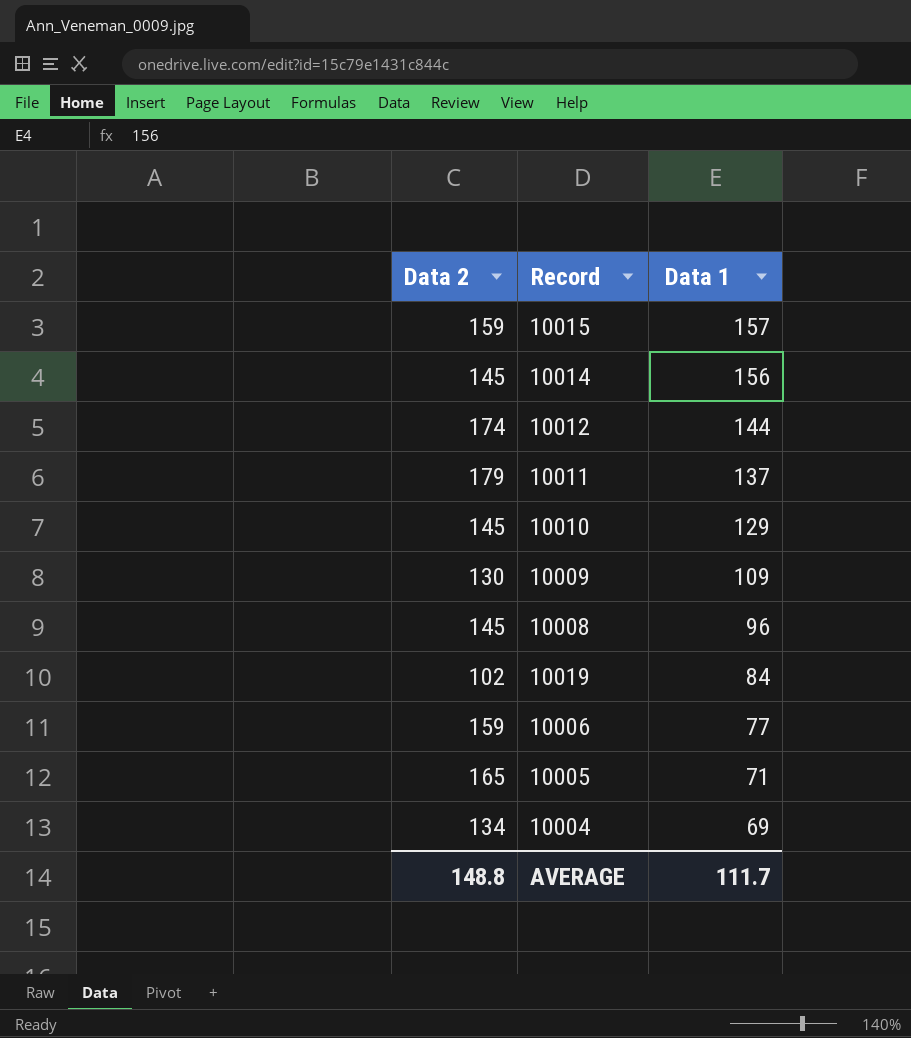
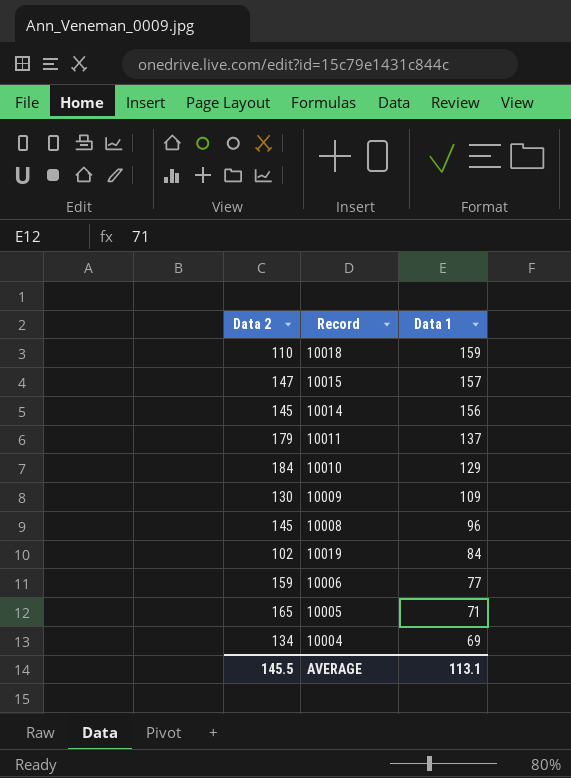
row 10012: 174 | 144 -> none
row 10018: none -> 110 | 159
10015 | Data 2: 159 -> 147
10010 | Data 2: 145 -> 184
AVERAGE | Data 2: 148.8 -> 145.5
AVERAGE | Data 1: 111.7 -> 113.1

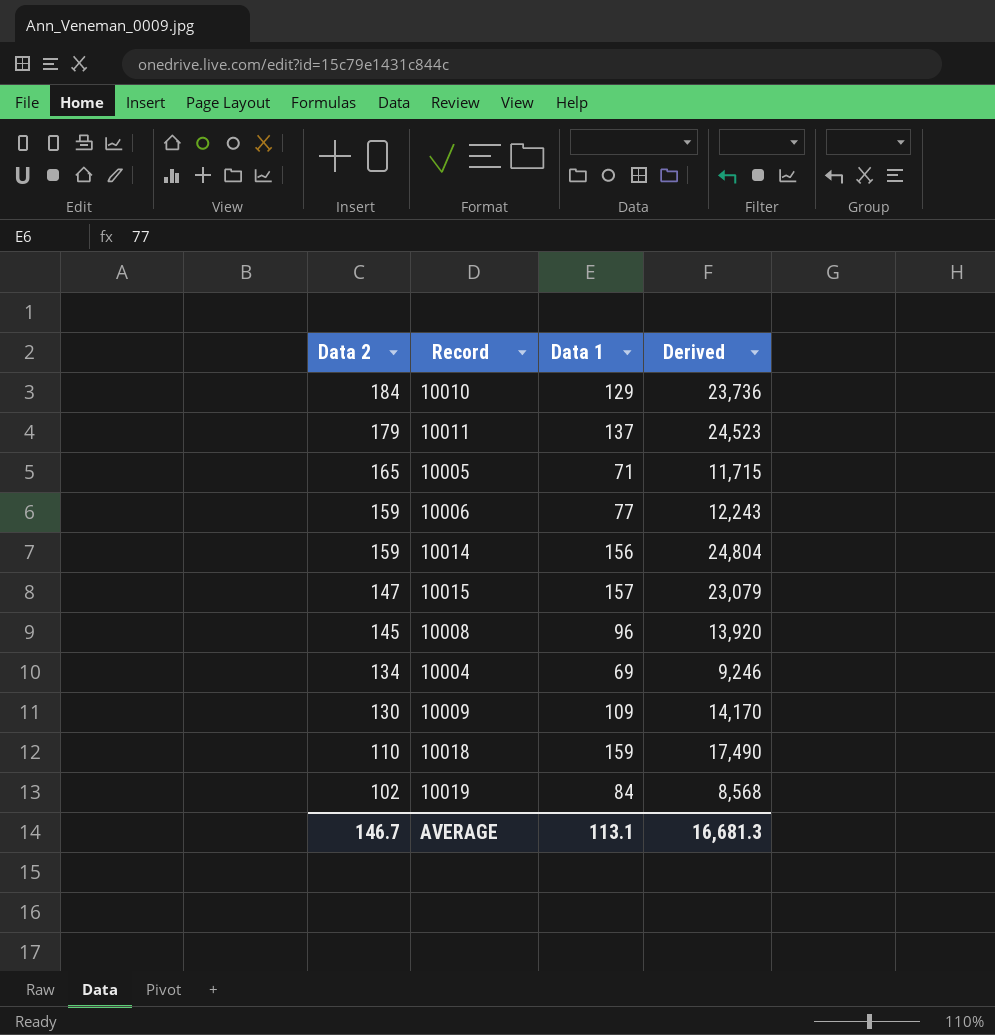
row order: Data 1 descending -> Data 2 descending
column Derived | formula: none -> [Data 2] * [Data 1]
10014 | Data 2: 145 -> 159
AVERAGE | Data 2: 145.5 -> 146.7

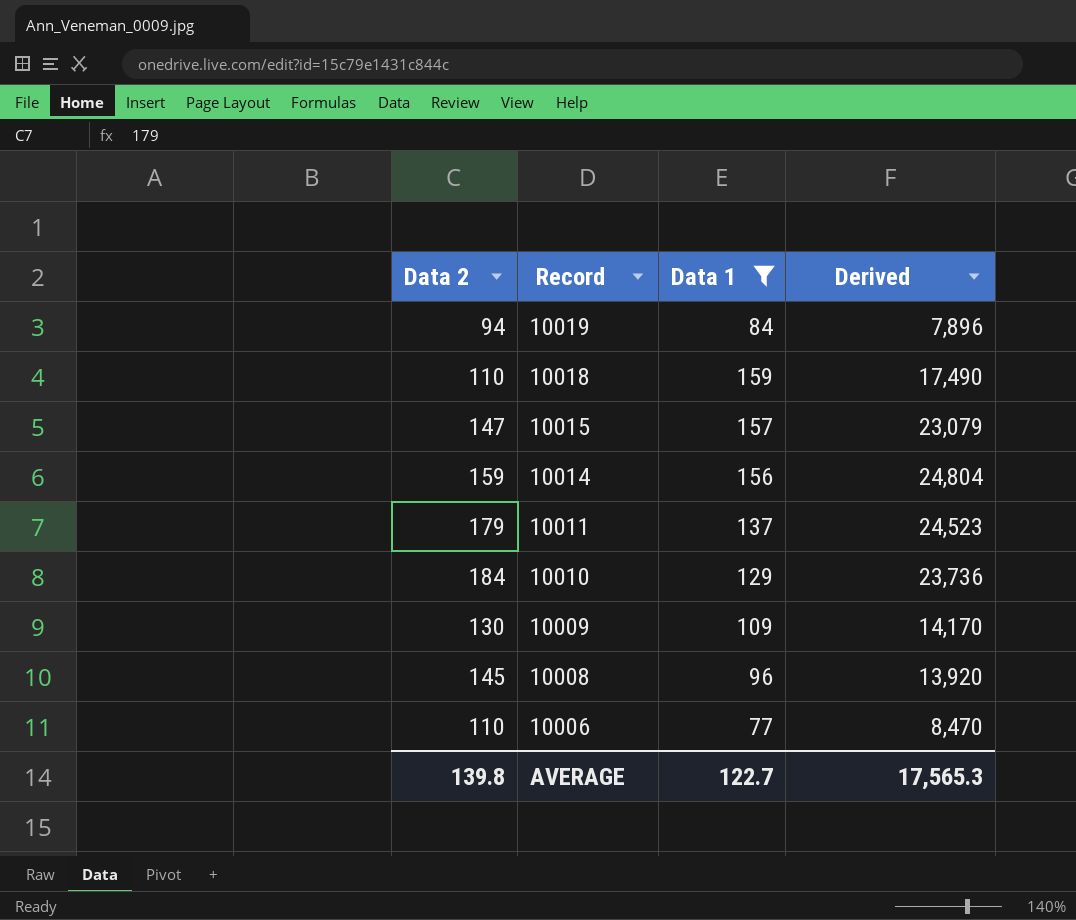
filter: none -> Data 1 >= 77
row order: Data 2 descending -> Record descending
10019 | Data 2: 102 -> 94
10019 | Derived: 8,568 -> 7,896
10006 | Data 2: 159 -> 110
10006 | Derived: 12,243 -> 8,470
AVERAGE | Data 2: 146.7 -> 139.8
AVERAGE | Data 1: 113.1 -> 122.7
AVERAGE | Derived: 16,681.3 -> 17,565.3

